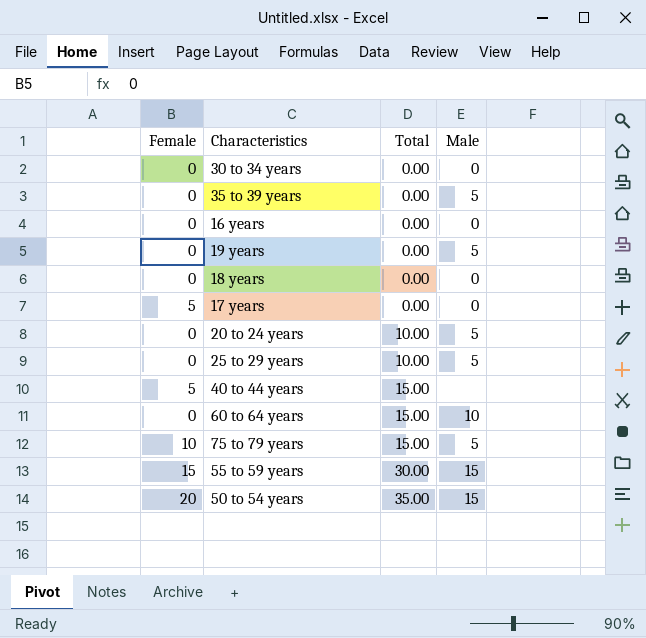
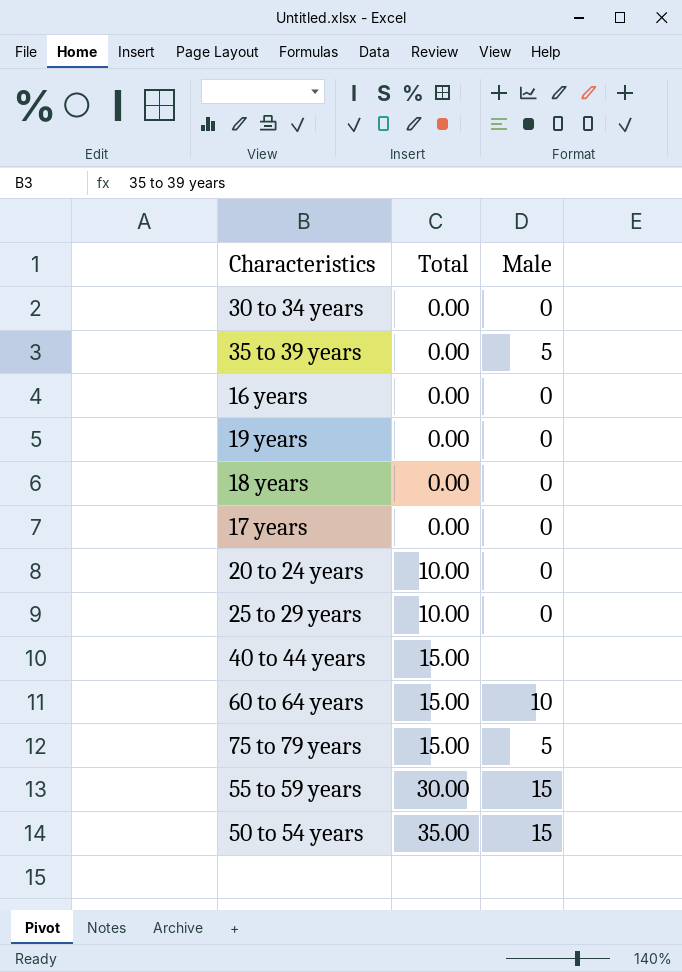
column Female | position: 1 -> none
19 years | Male: 5 -> 0
20 to 24 years | Male: 5 -> 0
25 to 29 years | Male: 5 -> 0

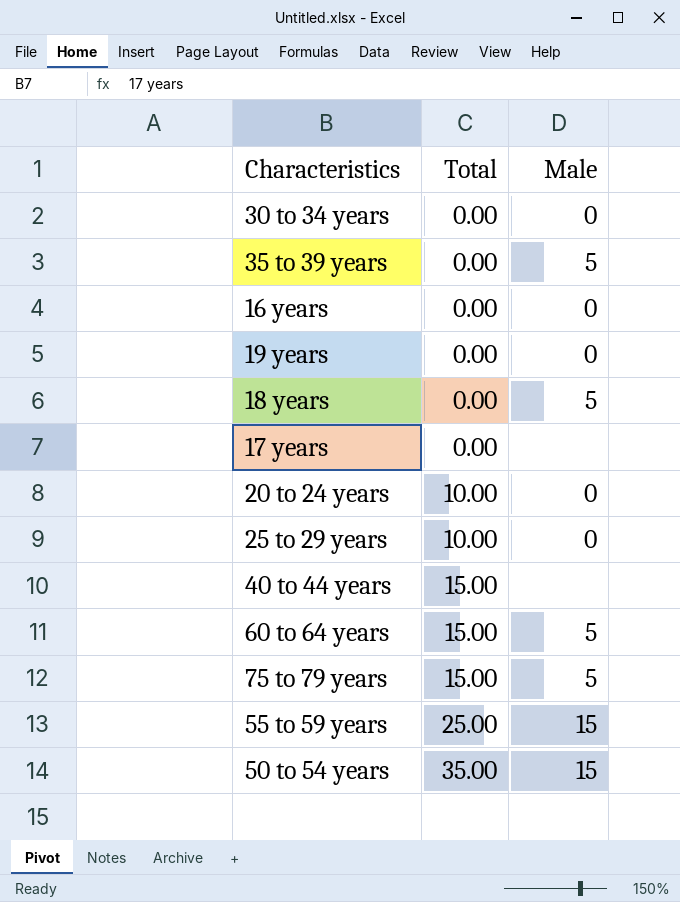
18 years | Male: 0 -> 5
17 years | Male: 0 -> none
60 to 64 years | Male: 10 -> 5
55 to 59 years | Total: 30.00 -> 25.00

